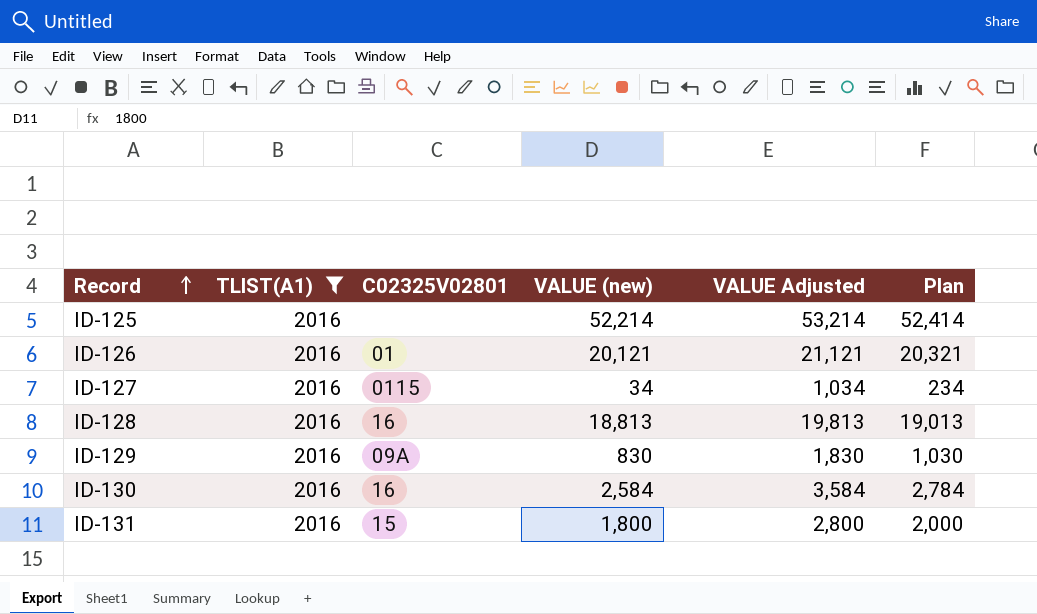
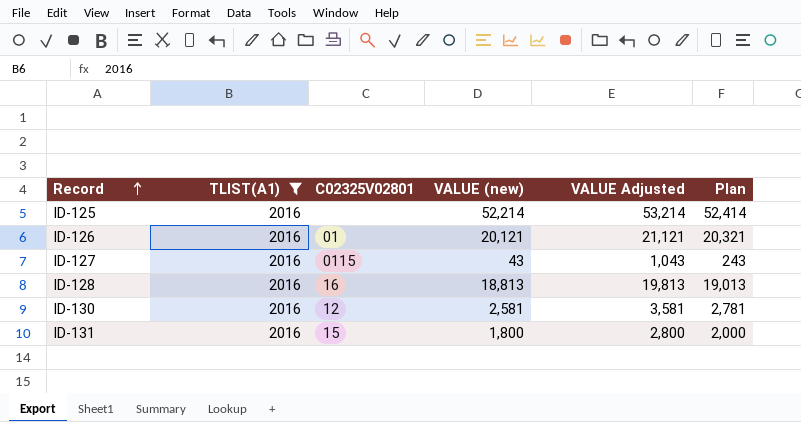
row ID-129: 2016 | 09A | 830 | 1,830 | 1,030 -> none
ID-127 | VALUE (new): 34 -> 43
ID-127 | VALUE Adjusted: 1,034 -> 1,043
ID-127 | Plan: 234 -> 243
ID-130 | C02325V02801: 16 -> 12
ID-130 | VALUE (new): 2,584 -> 2,581
ID-130 | VALUE Adjusted: 3,584 -> 3,581
ID-130 | Plan: 2,784 -> 2,781

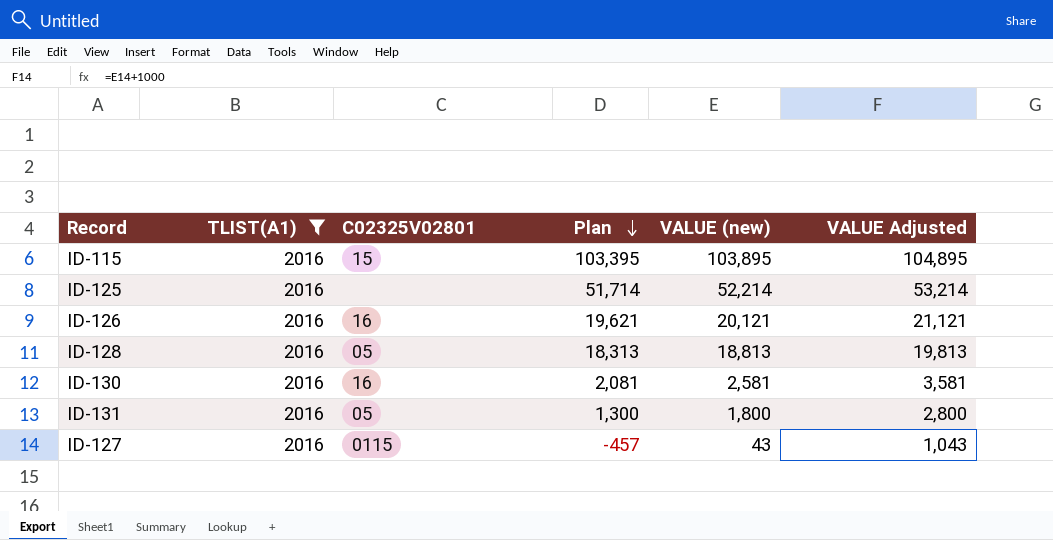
row order: Record ascending -> Plan descending
column Plan | formula: [VALUE (new)] + 200 -> [VALUE (new)] - 500
column Plan | position: 6 -> 4
row ID-115: none -> 2016 | 15 | 103,395 | 103,895 | 104,895
ID-126 | C02325V02801: 01 -> 16
ID-128 | C02325V02801: 16 -> 05
ID-130 | C02325V02801: 12 -> 16
ID-131 | C02325V02801: 15 -> 05

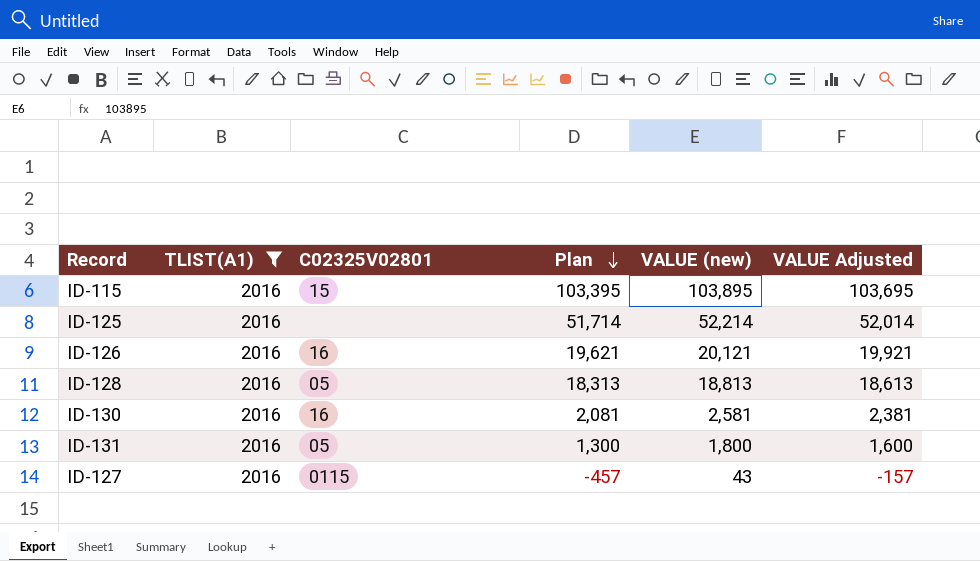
column VALUE Adjusted | formula: [VALUE (new)] + 1000 -> [VALUE (new)] - 200

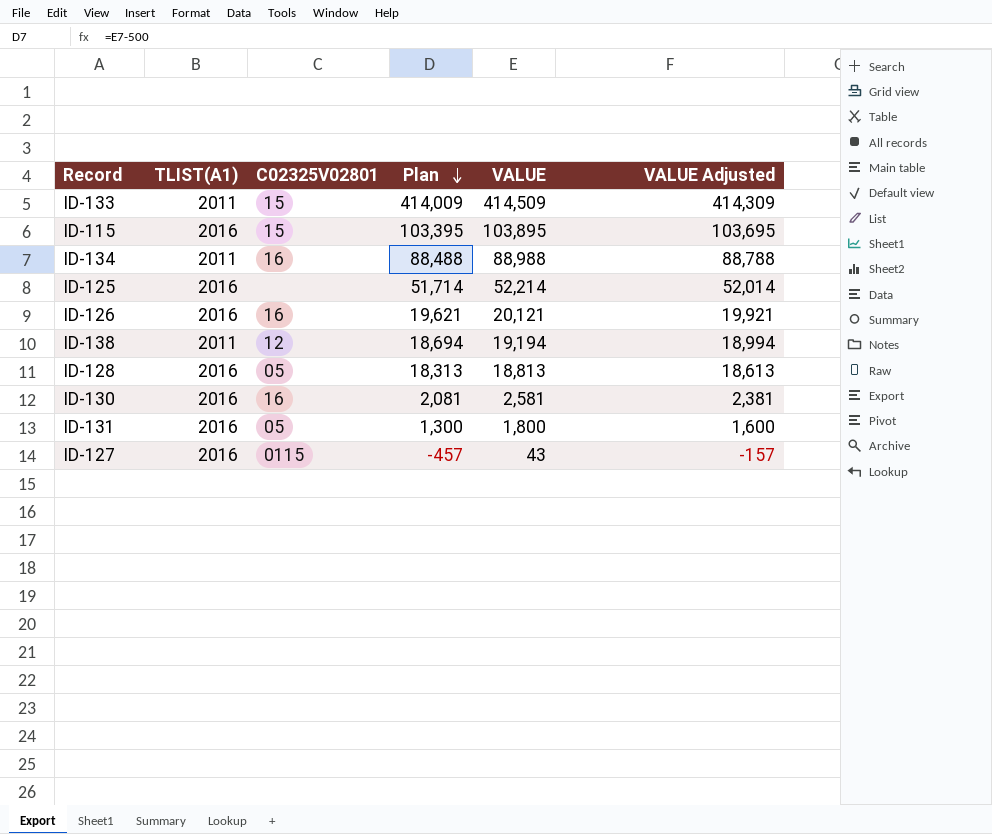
filter: TLIST(A1) = 2016 -> none
column name: VALUE (new) -> VALUE

